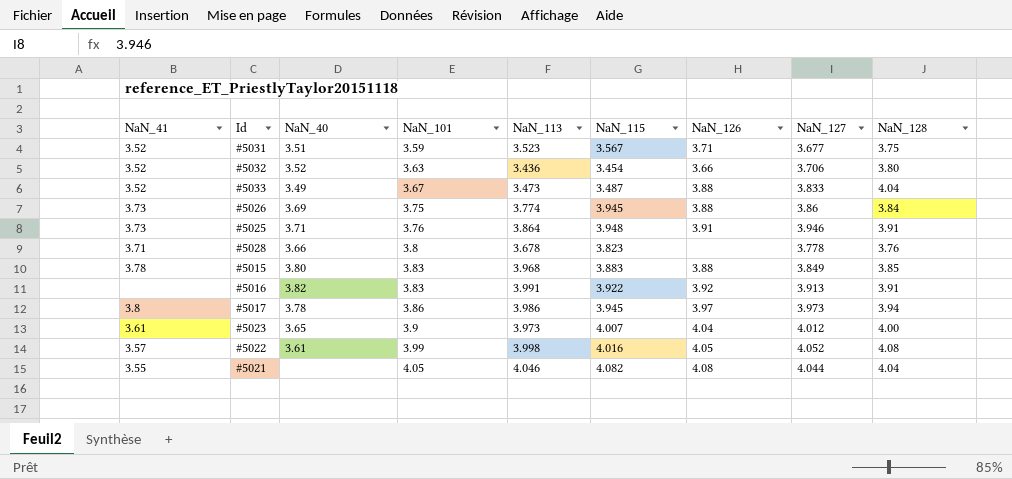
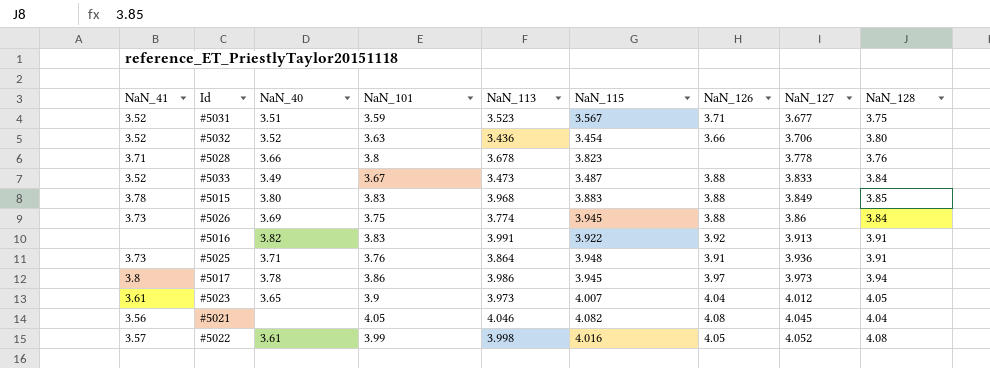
row order: NaN_101 ascending -> NaN_127 ascending
#5033 | NaN_128: 4.04 -> 3.84
#5025 | NaN_127: 3.946 -> 3.936
#5023 | NaN_128: 4.00 -> 4.05
#5021 | NaN_41: 3.55 -> 3.56
#5021 | NaN_127: 4.044 -> 4.045

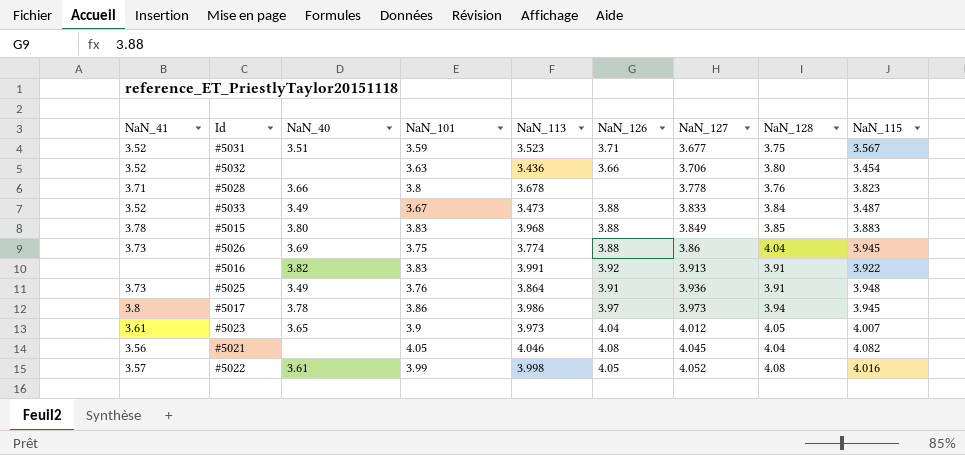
column NaN_115 | position: 6 -> 9
#5032 | NaN_40: 3.52 -> none
#5026 | NaN_128: 3.84 -> 4.04
#5025 | NaN_40: 3.71 -> 3.49

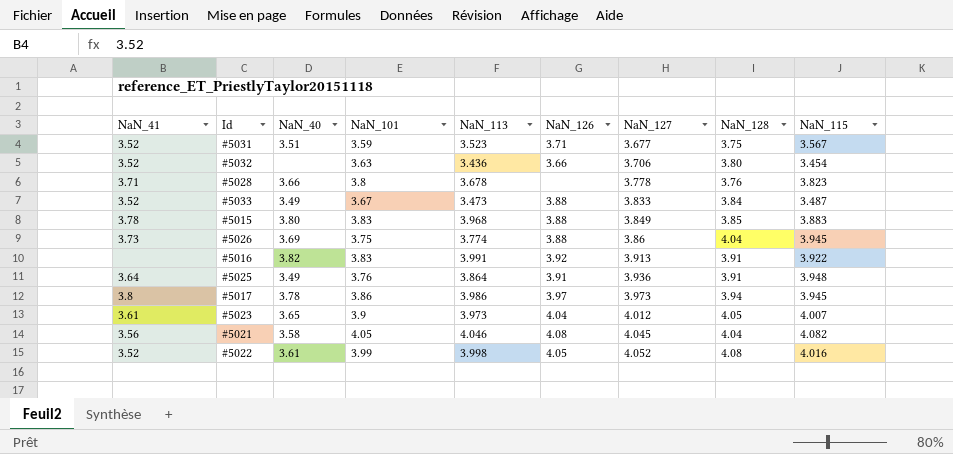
#5025 | NaN_41: 3.73 -> 3.64
#5021 | NaN_40: none -> 3.58
#5022 | NaN_41: 3.57 -> 3.52

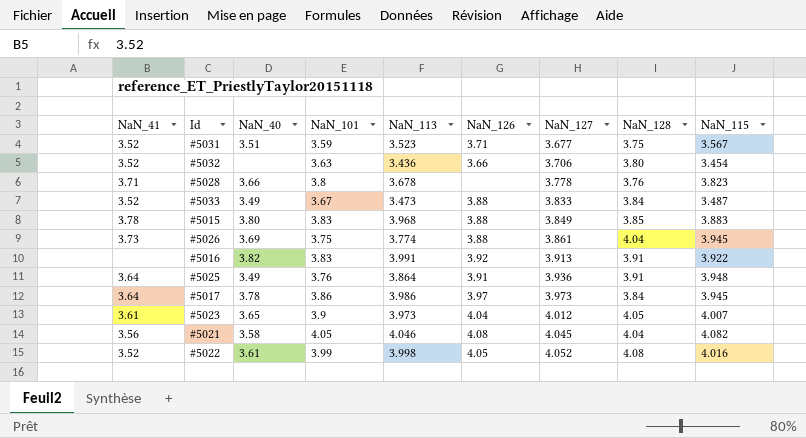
#5026 | NaN_127: 3.86 -> 3.861
#5017 | NaN_41: 3.8 -> 3.64
#5017 | NaN_128: 3.94 -> 3.84

